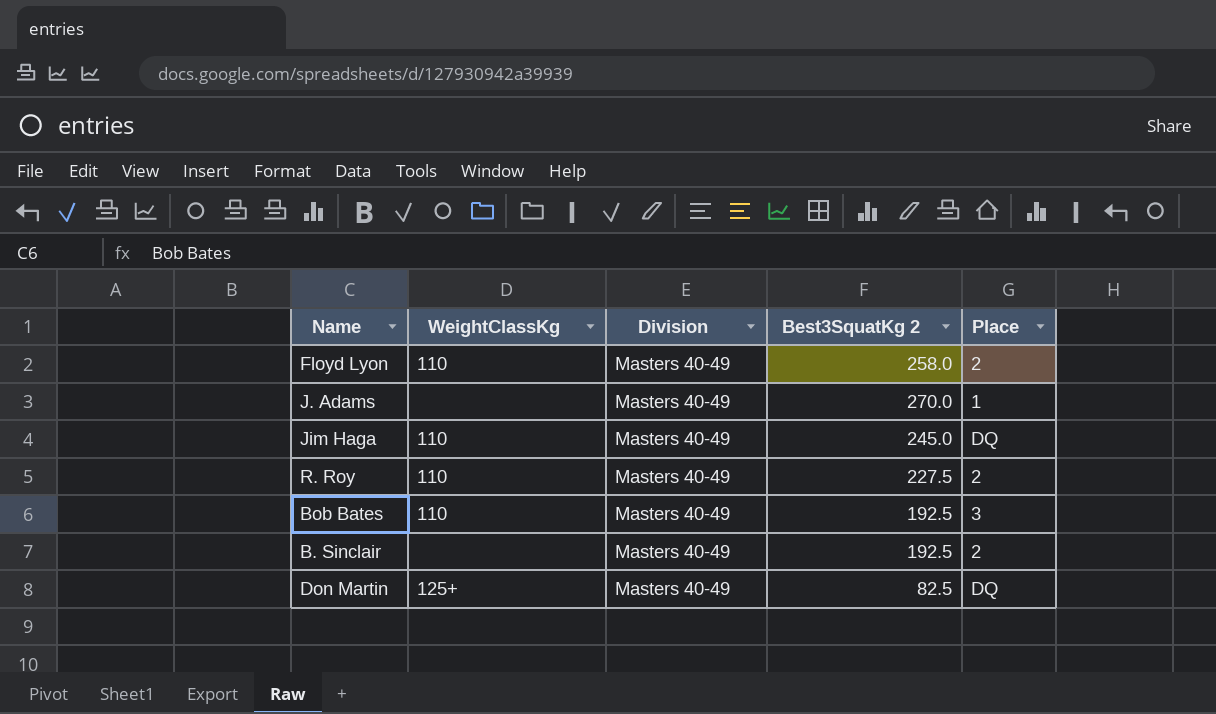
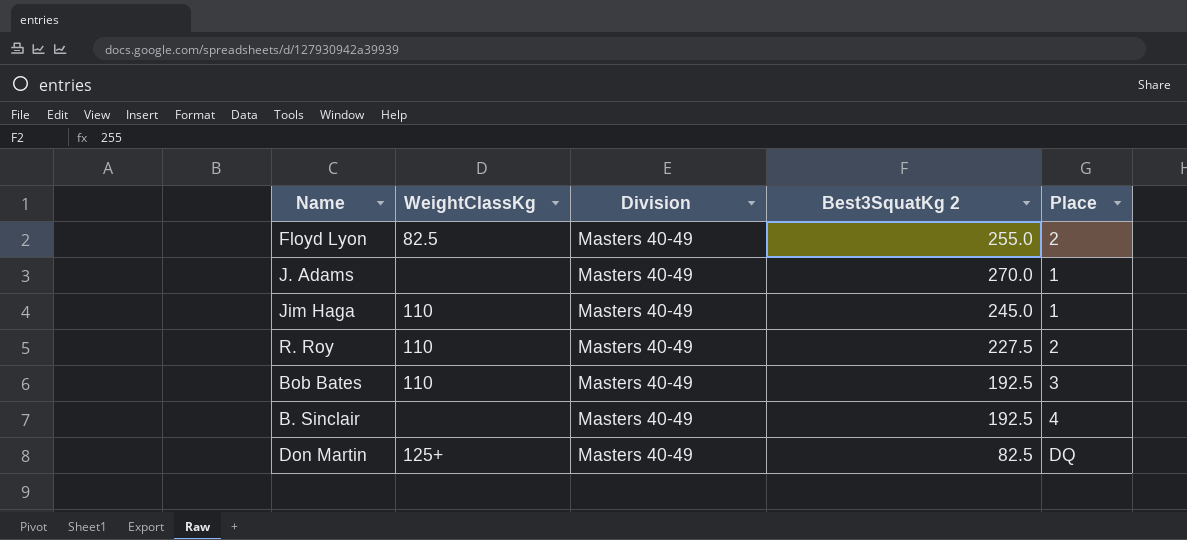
Floyd Lyon | WeightClassKg: 110 -> 82.5
Floyd Lyon | Best3SquatKg 2: 258.0 -> 255.0
Jim Haga | Place: DQ -> 1
B. Sinclair | Place: 2 -> 4

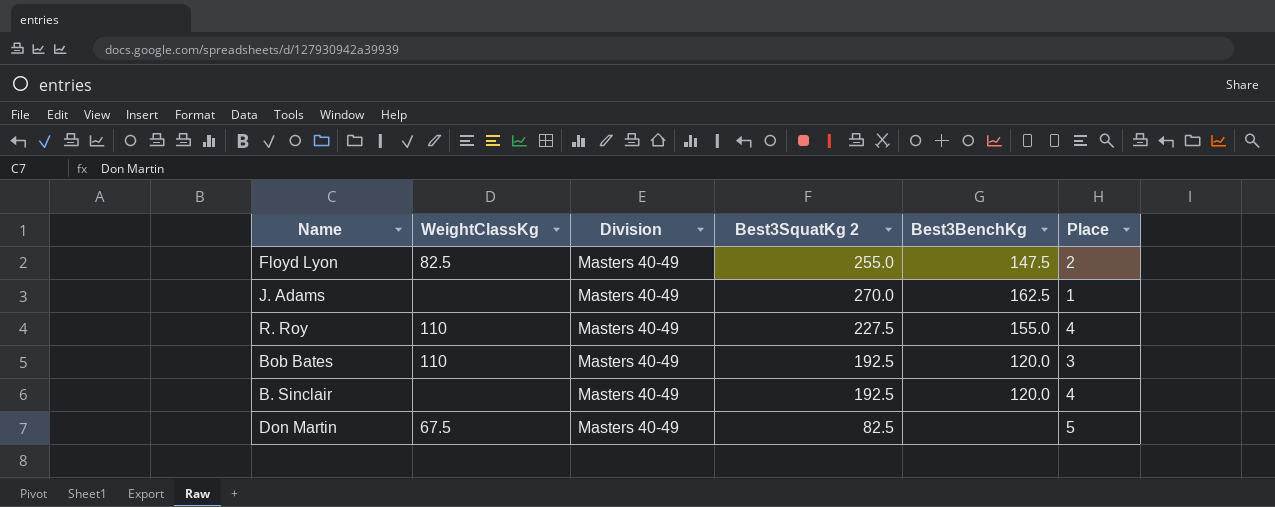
column Best3BenchKg | position: none -> 5
row Jim Haga: 110 | Masters 40-49 | 245.0 | 1 -> none
R. Roy | Place: 2 -> 4
Don Martin | WeightClassKg: 125+ -> 67.5
Don Martin | Place: DQ -> 5

